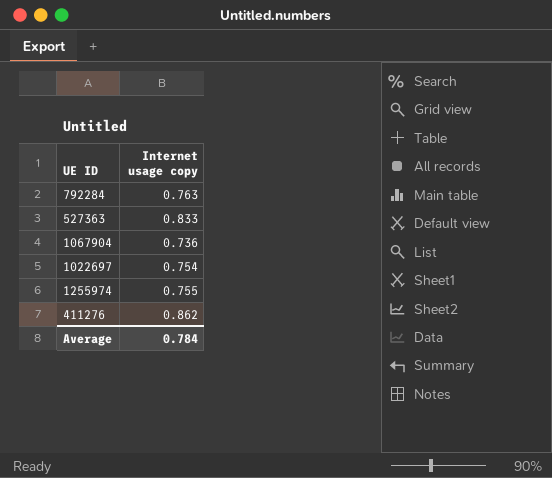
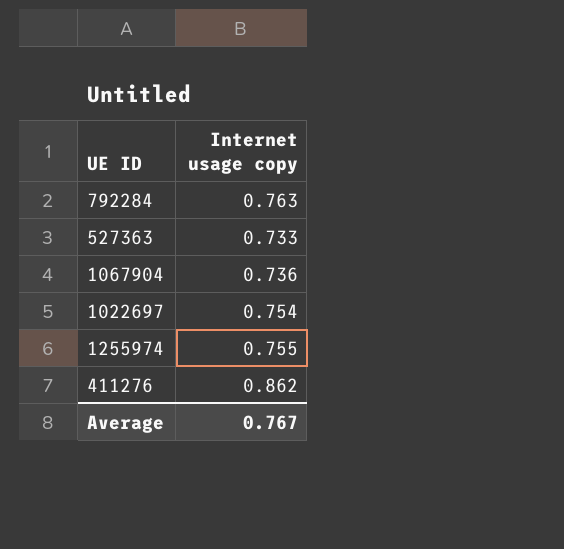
527363 | Internet usage copy: 0.833 -> 0.733
Average | Internet usage copy: 0.784 -> 0.767

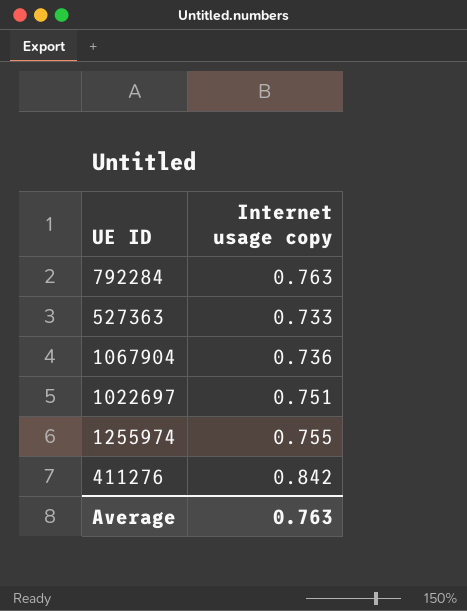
1022697 | Internet usage copy: 0.754 -> 0.751
411276 | Internet usage copy: 0.862 -> 0.842
Average | Internet usage copy: 0.767 -> 0.763

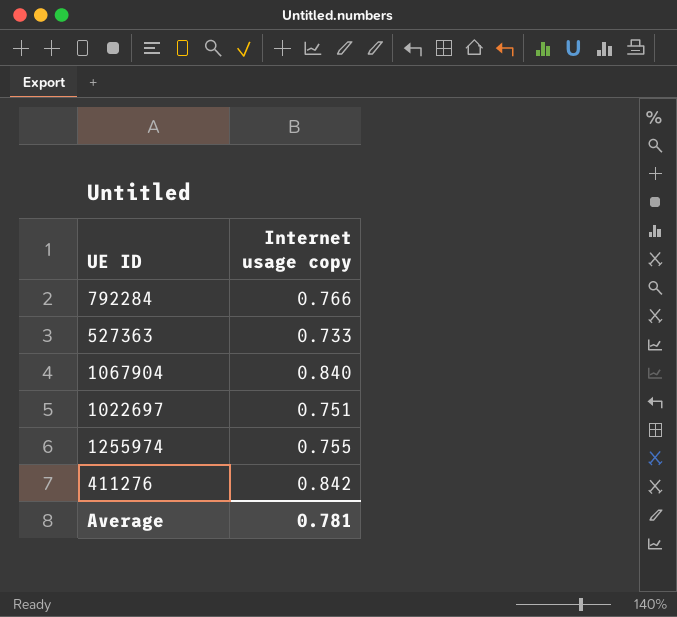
792284 | Internet usage copy: 0.763 -> 0.766
1067904 | Internet usage copy: 0.736 -> 0.840
Average | Internet usage copy: 0.763 -> 0.781

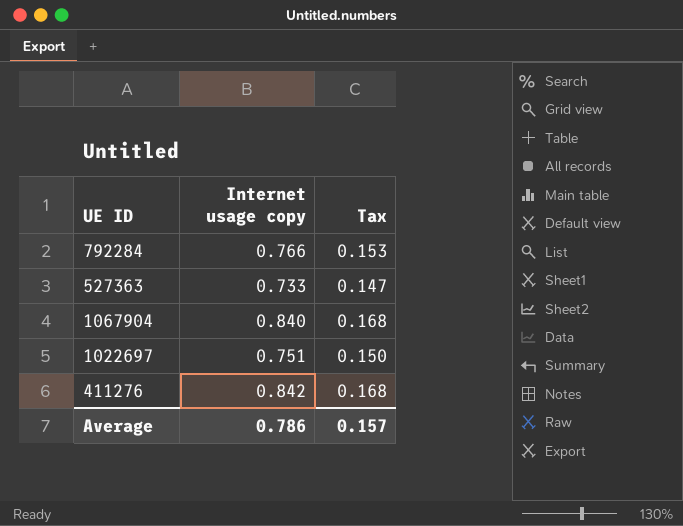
column Tax | formula: none -> [Internet usage copy] * 0.2
row 1255974: 0.755 -> none
Average | Internet usage copy: 0.781 -> 0.786

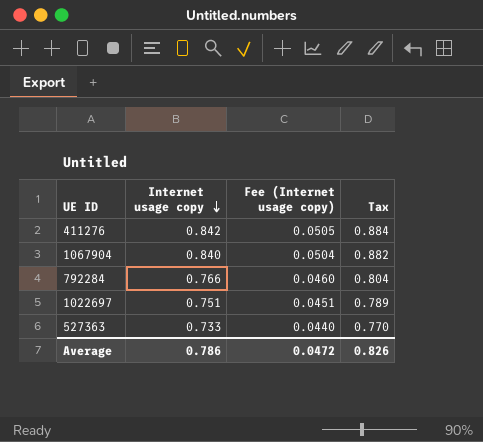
row order: none -> Internet usage copy descending
column Fee (Internet usage copy) | formula: none -> [Internet usage copy] * 0.06
column Tax | formula: [Internet usage copy] * 0.2 -> [Internet usage copy] * 1.05
Average | Tax: 0.157 -> 0.826

